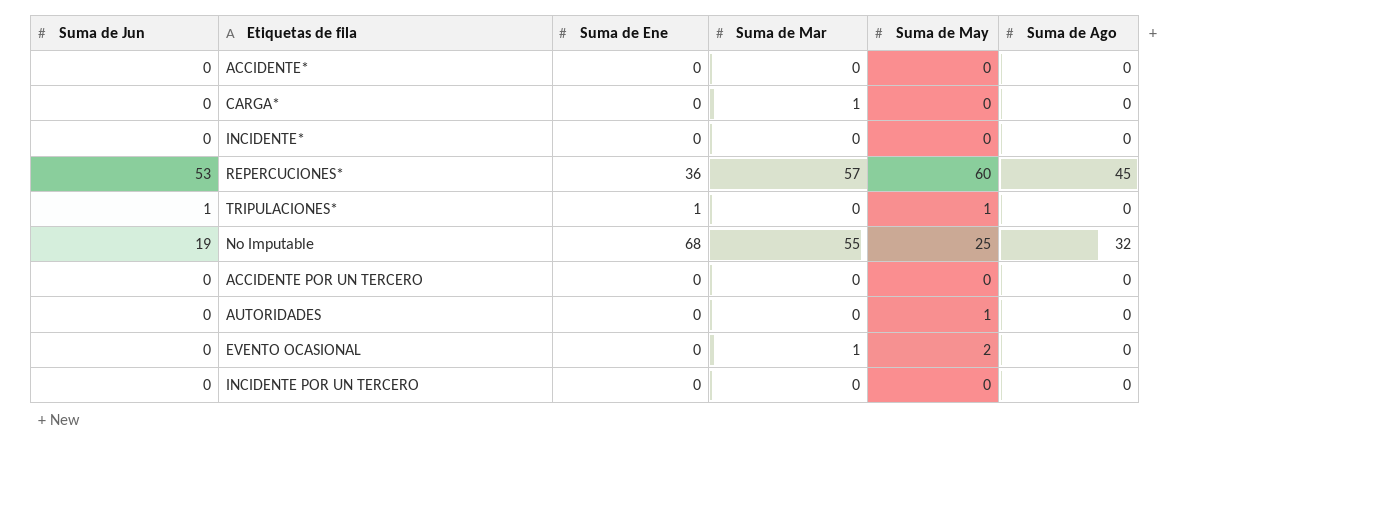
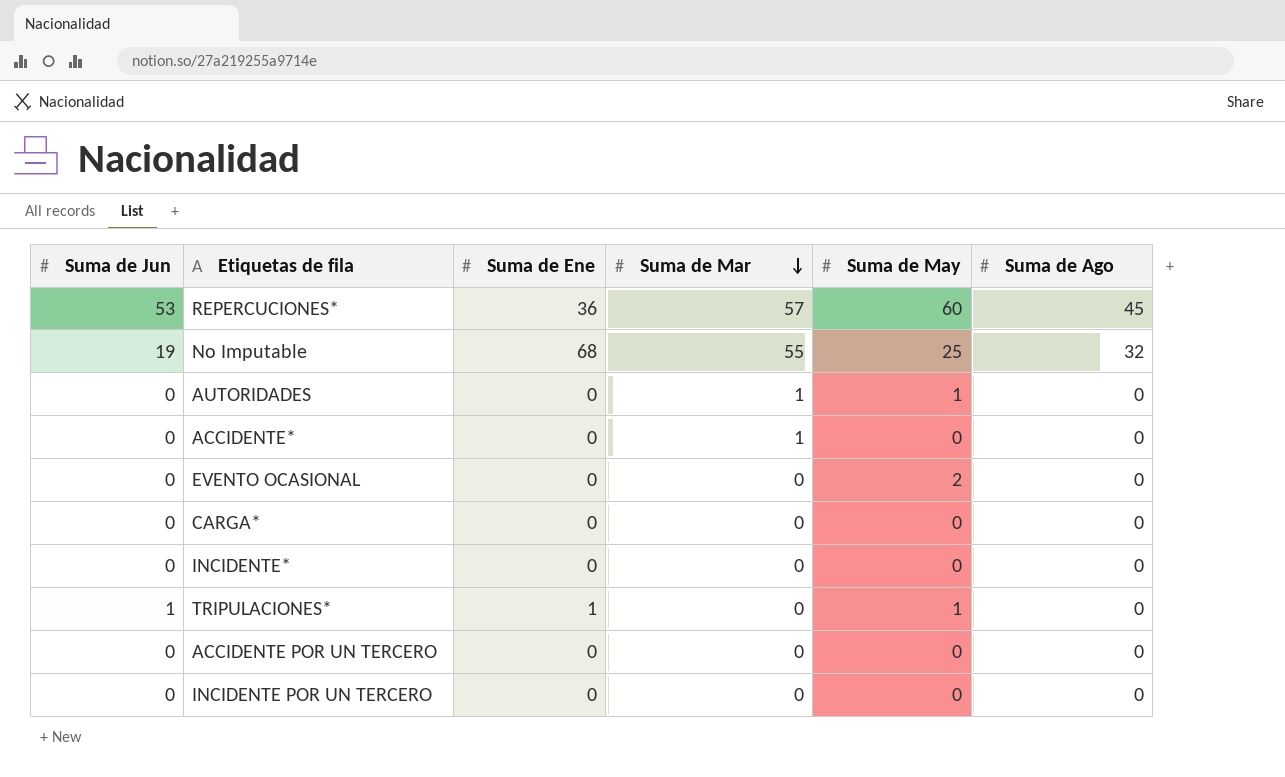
row order: none -> Suma de Mar descending
AUTORIDADES | Suma de Mar: 0 -> 1
ACCIDENTE* | Suma de Mar: 0 -> 1
EVENTO OCASIONAL | Suma de Mar: 1 -> 0
CARGA* | Suma de Mar: 1 -> 0

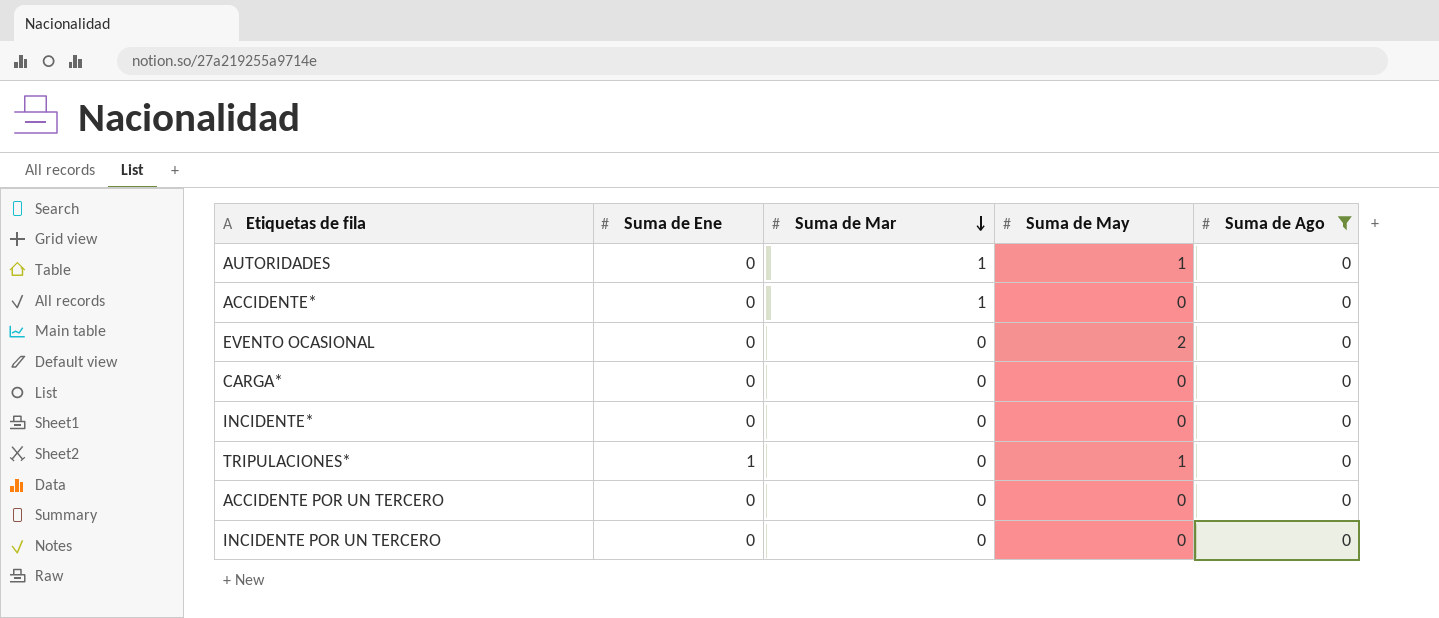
filter: none -> Suma de Ago = 0
column Suma de Jun | position: 1 -> none

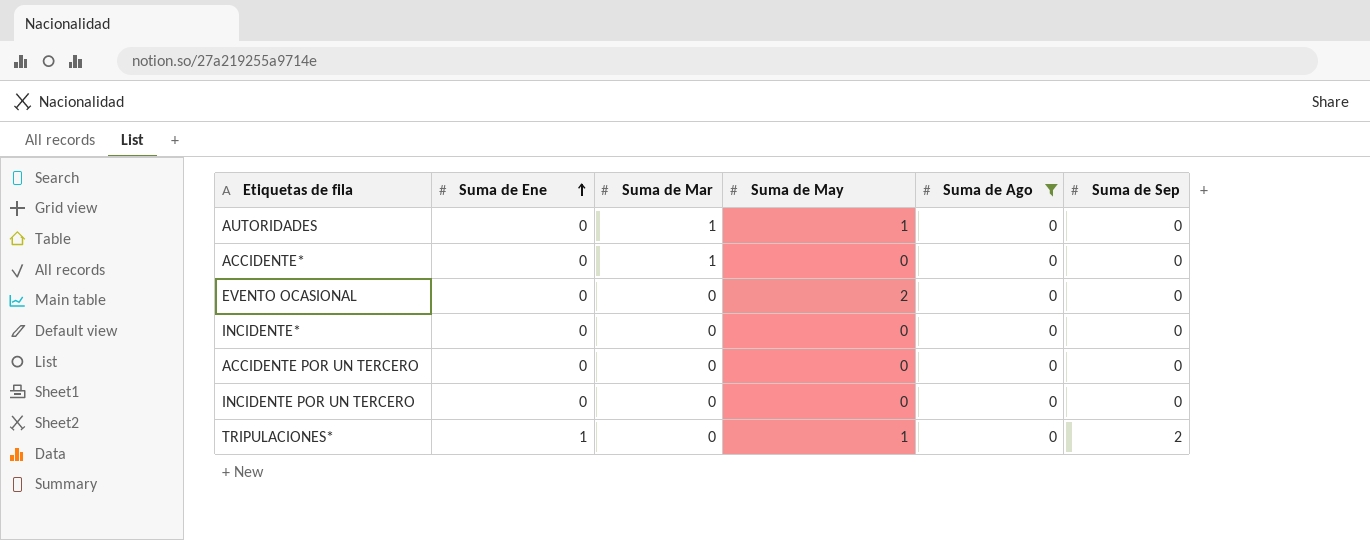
row order: Suma de Mar descending -> Suma de Ene ascending
column Suma de Sep | position: none -> 6
row CARGA*: 0 | 0 | 0 | 0 -> none

